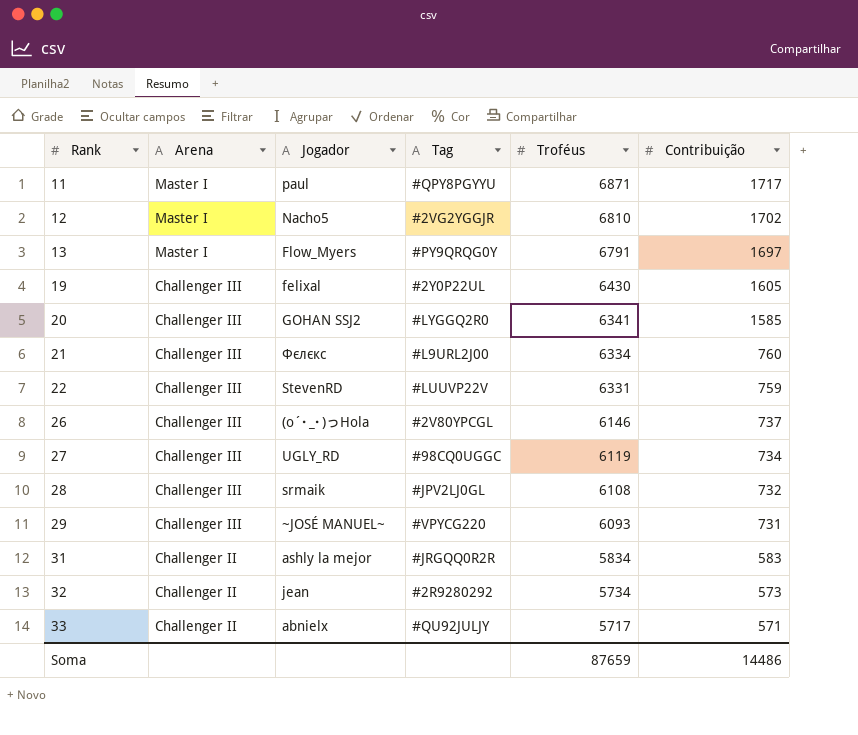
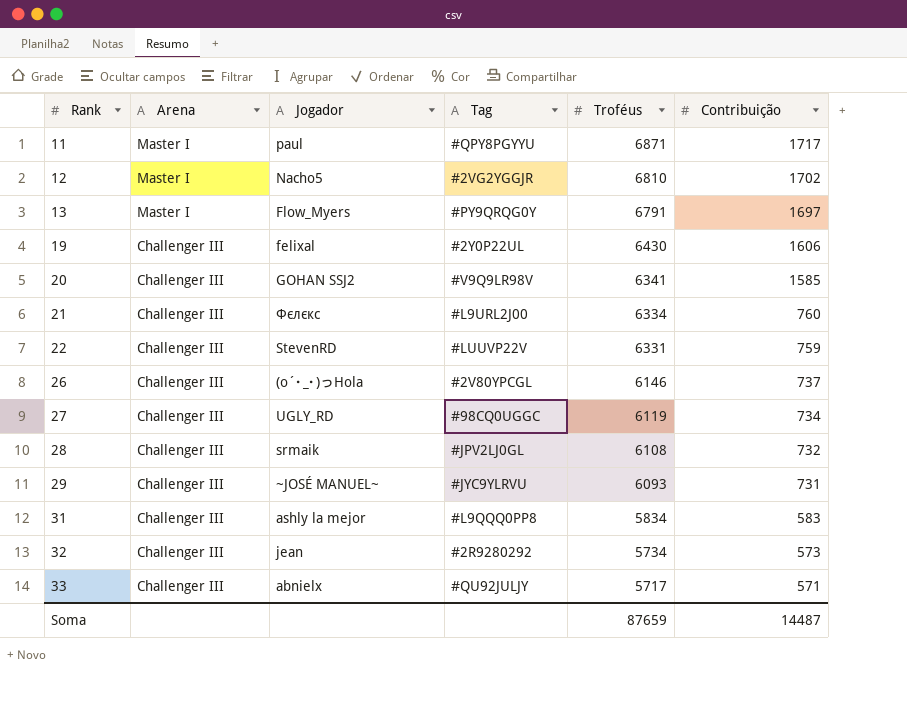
19 | Contribuição: 1605 -> 1606
20 | Tag: #LYGGQ2R0 -> #V9Q9LR98V
29 | Tag: #VPYCG220 -> #JYC9YLRVU
31 | Arena: Challenger II -> Challenger III
31 | Tag: #JRGQQ0R2R -> #L9QQQ0PP8
32 | Arena: Challenger II -> Challenger III
33 | Arena: Challenger II -> Challenger III
Soma | Contribuição: 14486 -> 14487

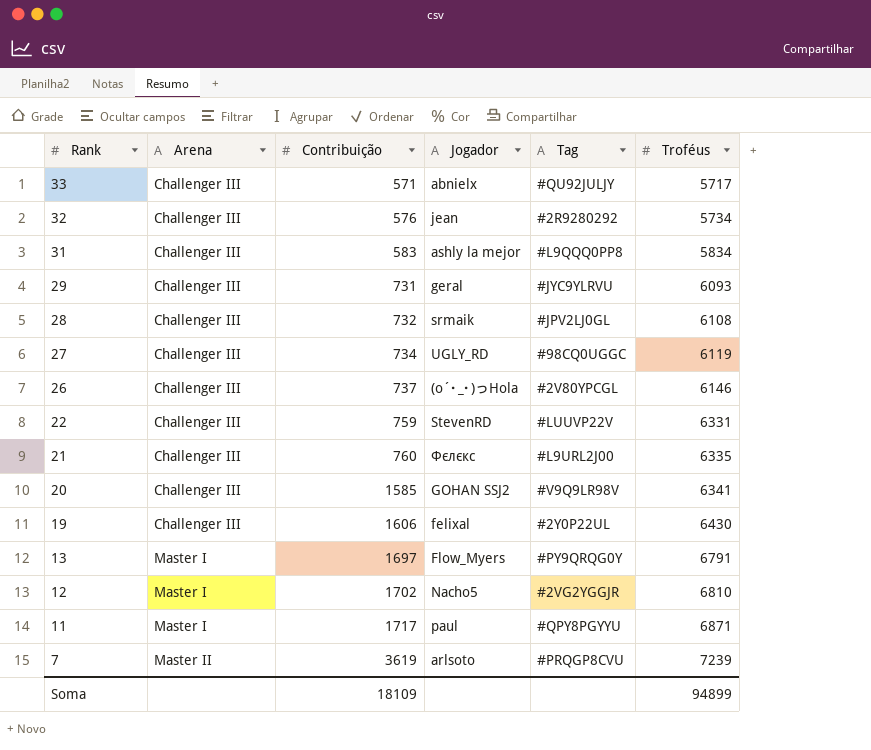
row order: Rank ascending -> Rank descending
column Contribuição | position: 6 -> 3
32 | Contribuição: 573 -> 576
29 | Jogador: ~JOSÉ MANUEL~ -> geral
21 | Troféus: 6334 -> 6335
row 7: none -> Master II | 3619 | arlsoto | #PRQGP8CVU | 7239
Soma | Contribuição: 14487 -> 18109
Soma | Troféus: 87659 -> 94899

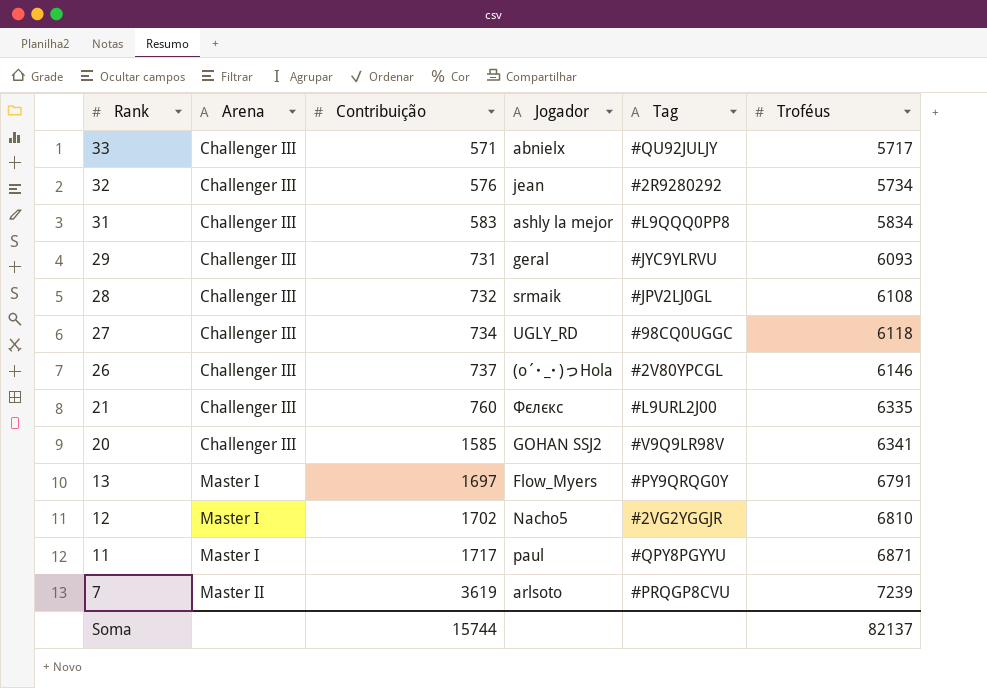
row 22: Challenger III | 759 | StevenRD | #LUUVP22V | 6331 -> none
row 19: Challenger III | 1606 | felixal | #2Y0P22UL | 6430 -> none
27 | Troféus: 6119 -> 6118
Soma | Contribuição: 18109 -> 15744
Soma | Troféus: 94899 -> 82137

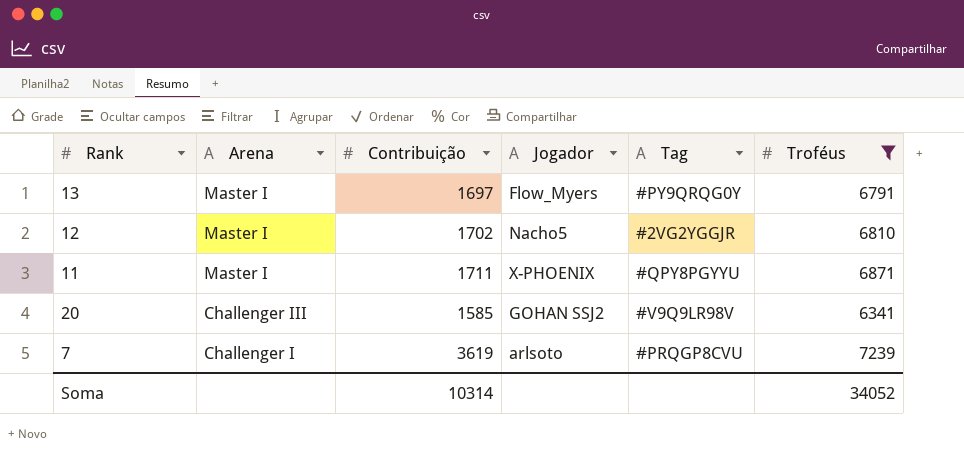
filter: none -> Troféus >= 6341
row order: Rank descending -> Arena descending
11 | Contribuição: 1717 -> 1711
11 | Jogador: paul -> X-PHOENIX
7 | Arena: Master II -> Challenger I
Soma | Contribuição: 15744 -> 10314
Soma | Troféus: 82137 -> 34052

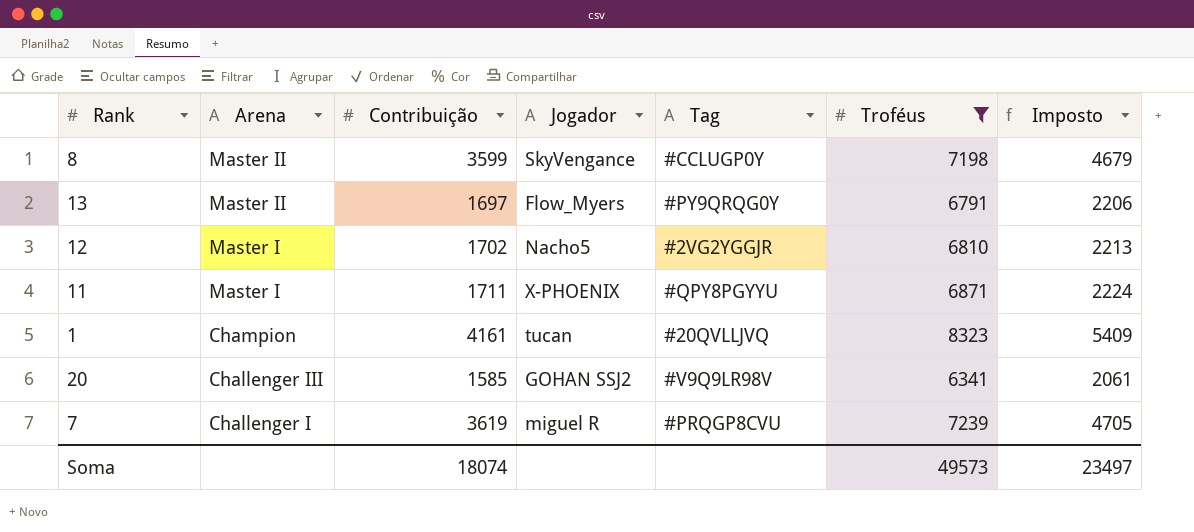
column Imposto | formula: none -> [Contribuição] * 1,3
row 8: none -> Master II | 3599 | SkyVengance | #CCLUGP0Y | 7198 | 4679
13 | Arena: Master I -> Master II
row 1: none -> Champion | 4161 | tucan | #20QVLLJVQ | 8323 | 5409
7 | Jogador: arlsoto -> miguel R
Soma | Contribuição: 10314 -> 18074
Soma | Troféus: 34052 -> 49573

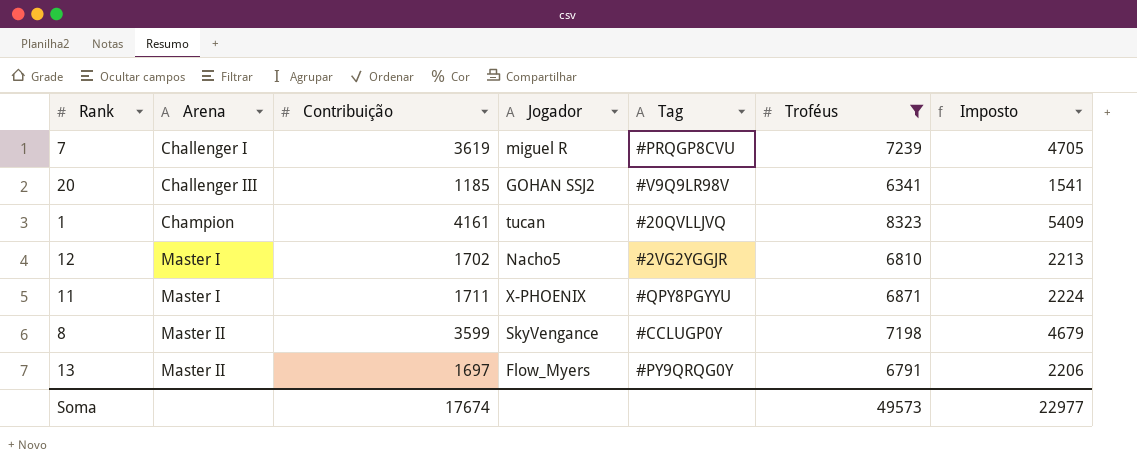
row order: Arena descending -> Arena ascending
20 | Contribuição: 1585 -> 1185
20 | Imposto: 2061 -> 1541
Soma | Contribuição: 18074 -> 17674
Soma | Imposto: 23497 -> 22977

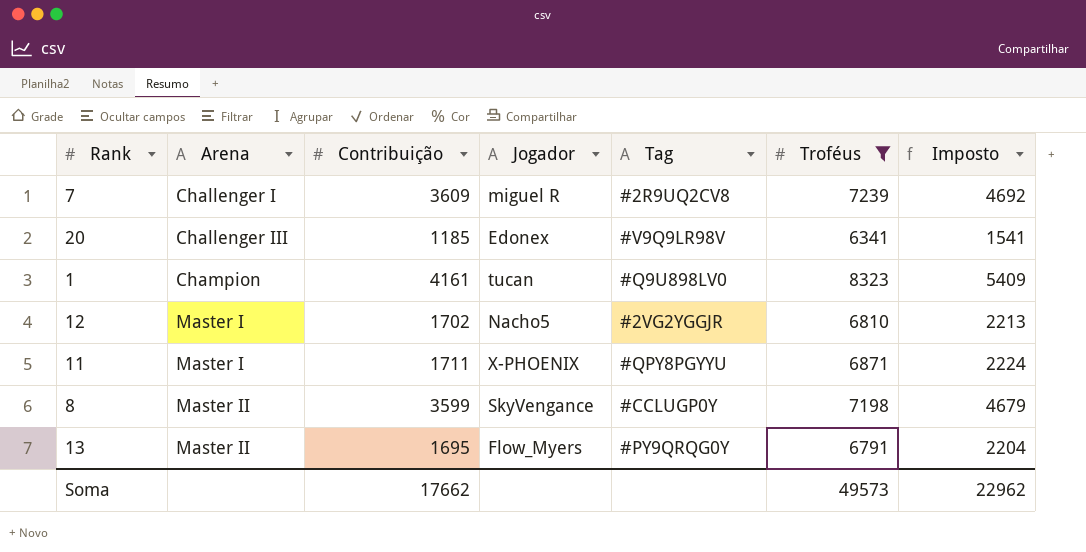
7 | Contribuição: 3619 -> 3609
7 | Tag: #PRQGP8CVU -> #2R9UQ2CV8
7 | Imposto: 4705 -> 4692
20 | Jogador: GOHAN SSJ2 -> Edonex
1 | Tag: #20QVLLJVQ -> #Q9U898LV0
13 | Contribuição: 1697 -> 1695
13 | Imposto: 2206 -> 2204
Soma | Contribuição: 17674 -> 17662
Soma | Imposto: 22977 -> 22962

